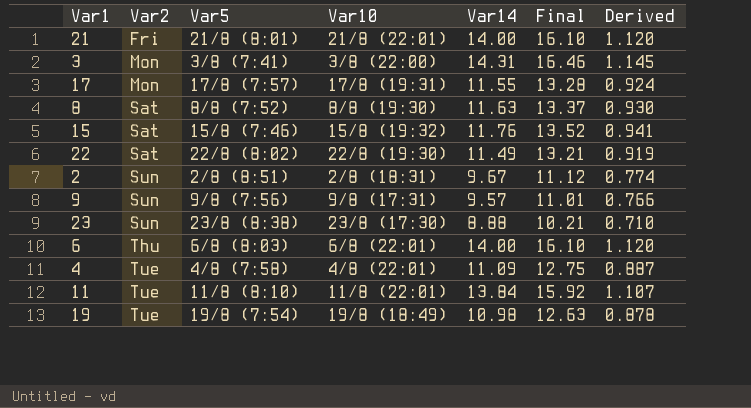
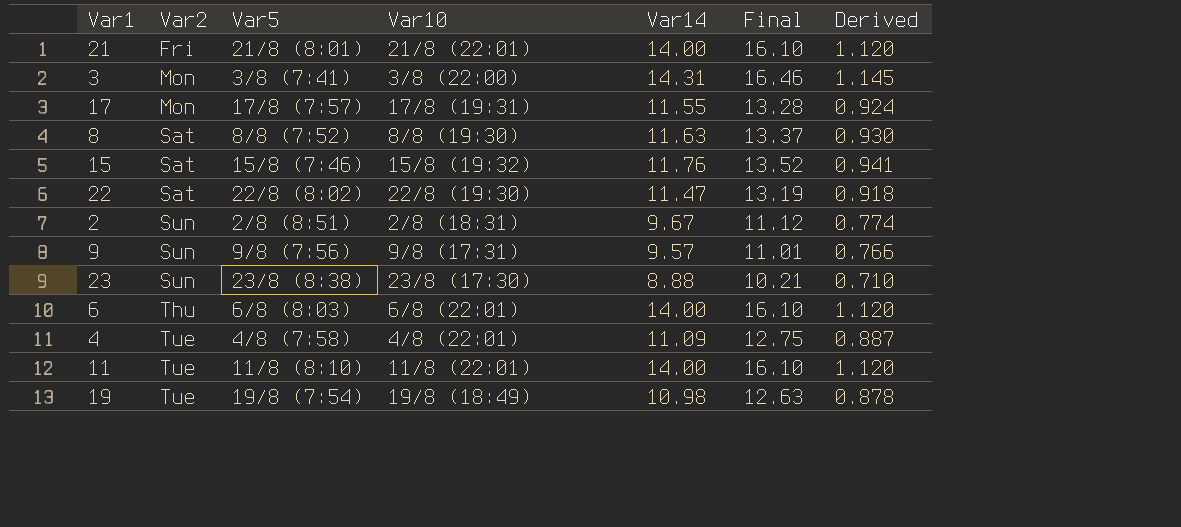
22 | Var14: 11.49 -> 11.47
22 | Final: 13.21 -> 13.19
22 | Derived: 0.919 -> 0.918
11 | Var14: 13.84 -> 14.00
11 | Final: 15.92 -> 16.10
11 | Derived: 1.107 -> 1.120

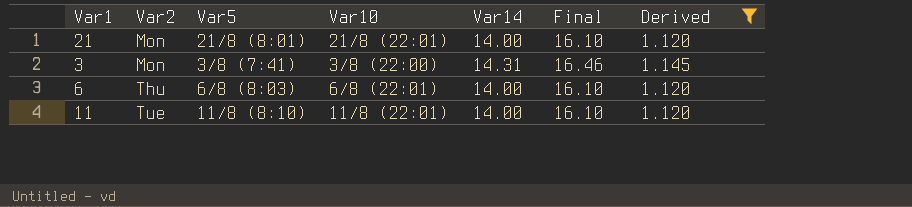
filter: none -> Derived >= 1.120
21 | Var2: Fri -> Mon

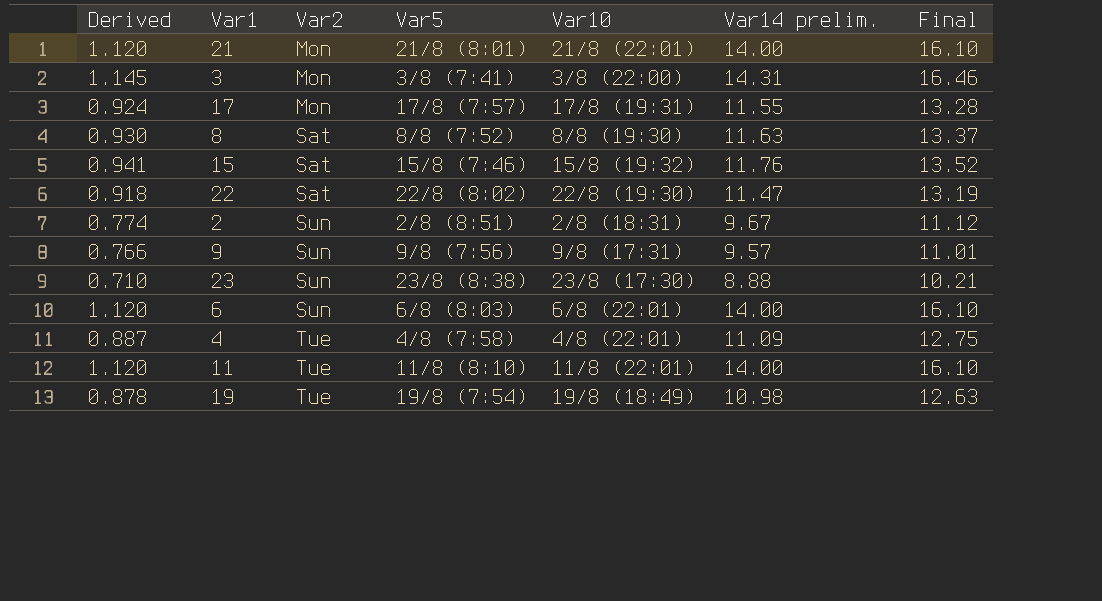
filter: Derived >= 1.120 -> none
column Derived | position: 7 -> 1
column name: Var14 -> Var14 prelim.
6 | Var2: Thu -> Sun

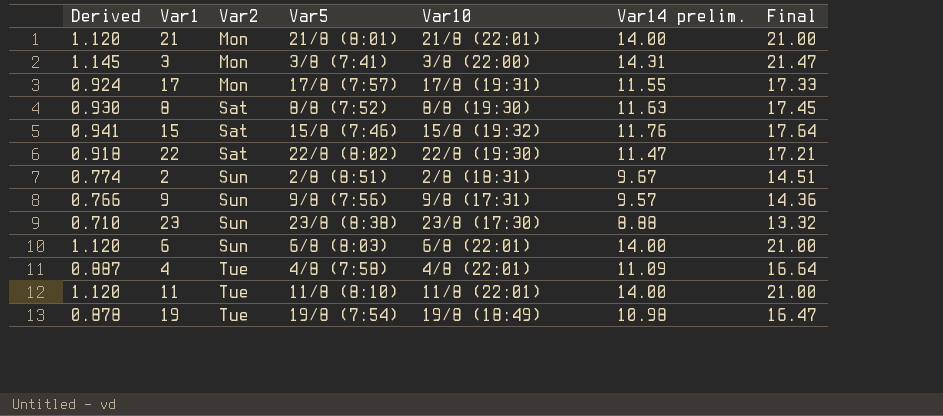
column Final | formula: [Var14 prelim.] * 1.15 -> [Var14 prelim.] * 1.5

